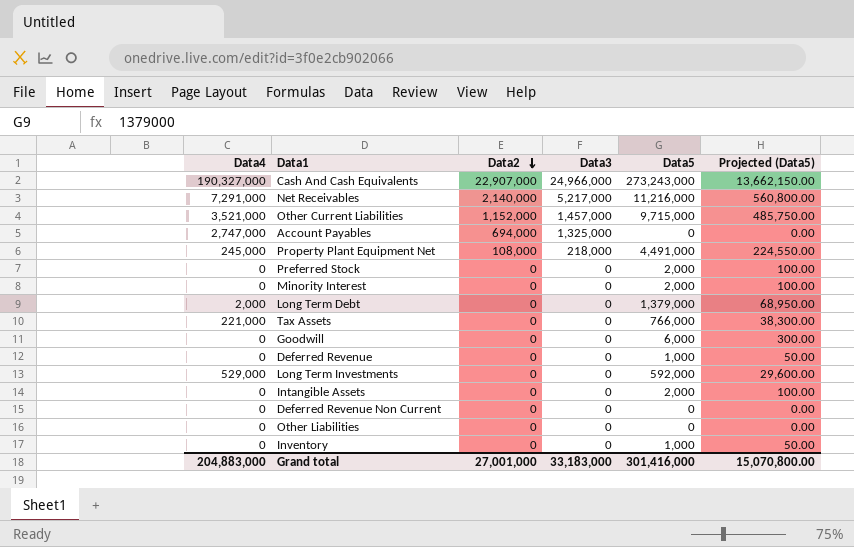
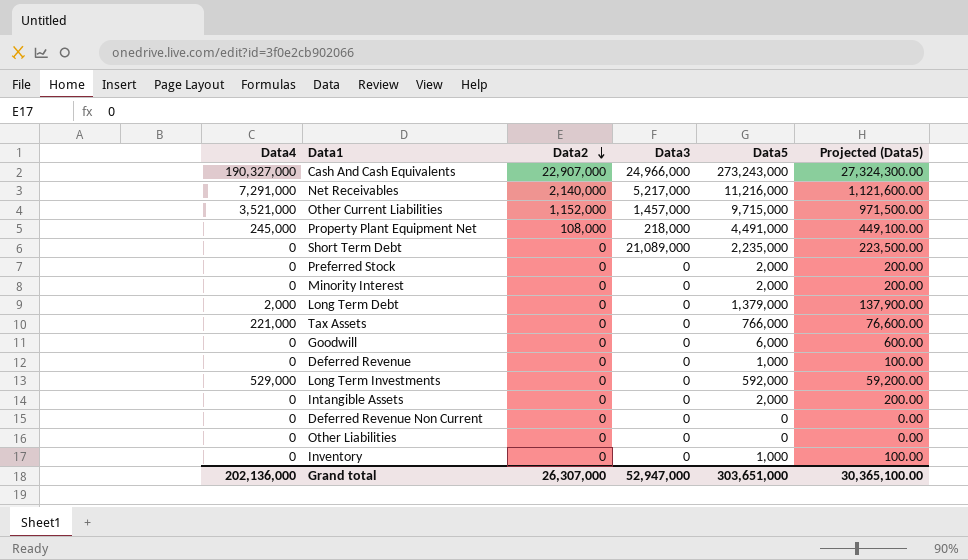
column Projected (Data5) | formula: [Data5] * 0.05 -> [Data5] * 0.1
row Account Payables: 2,747,000 | 694,000 | 1,325,000 | 0 | 0.00 -> none
row Short Term Debt: none -> 0 | 0 | 21,089,000 | 2,235,000 | 223,500.00
Grand total | Data4: 204,883,000 -> 202,136,000
Grand total | Data2: 27,001,000 -> 26,307,000
Grand total | Data3: 33,183,000 -> 52,947,000
Grand total | Data5: 301,416,000 -> 303,651,000
Grand total | Projected (Data5): 15,070,800.00 -> 30,365,100.00

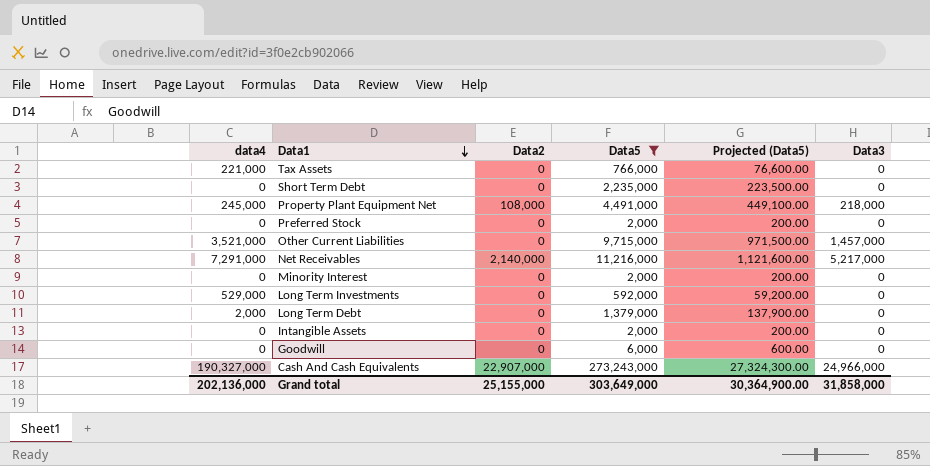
filter: none -> Data5 >= 2,000
row order: Data2 descending -> Data1 descending
column name: Data4 -> data4
column Data3 | position: 4 -> 6
Short Term Debt | Data3: 21,089,000 -> 0
Other Current Liabilities | Data2: 1,152,000 -> 0
Grand total | Data2: 26,307,000 -> 25,155,000
Grand total | Data5: 303,651,000 -> 303,649,000
Grand total | Projected (Data5): 30,365,100.00 -> 30,364,900.00
Grand total | Data3: 52,947,000 -> 31,858,000

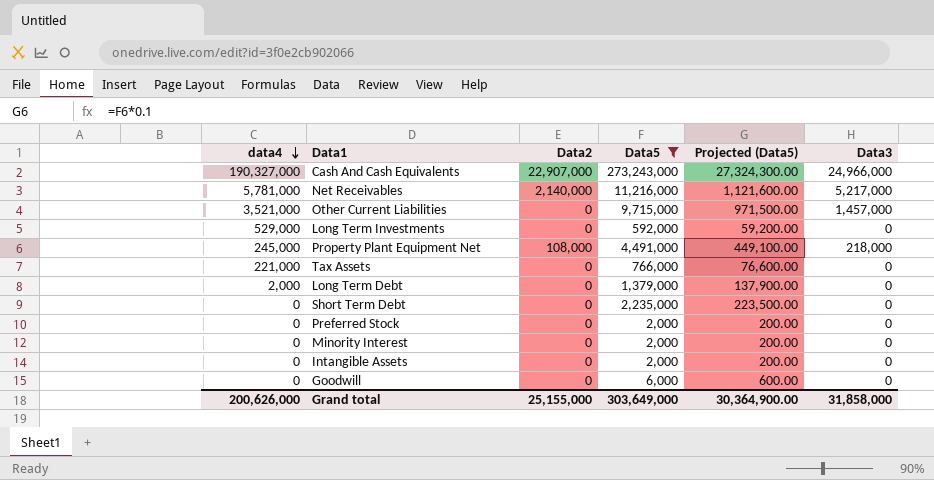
row order: Data1 descending -> data4 descending
Net Receivables | data4: 7,291,000 -> 5,781,000
Grand total | data4: 202,136,000 -> 200,626,000

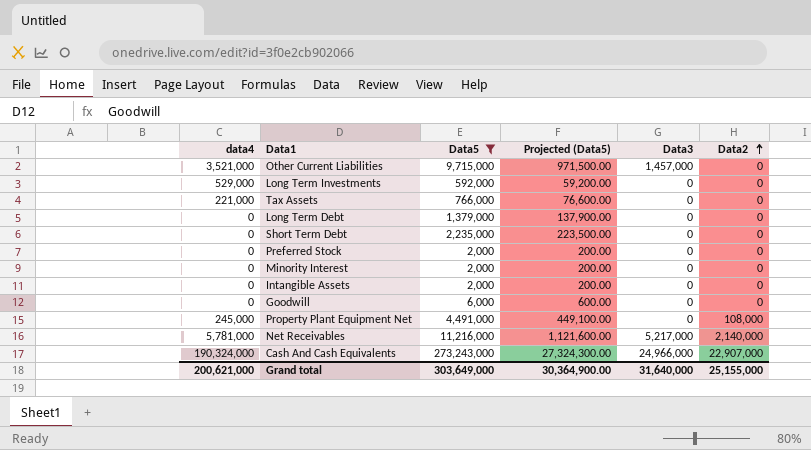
row order: data4 descending -> Data2 ascending
column Data2 | position: 3 -> 6
Long Term Debt | data4: 2,000 -> 0
Property Plant Equipment Net | Data3: 218,000 -> 0
Cash And Cash Equivalents | data4: 190,327,000 -> 190,324,000
Grand total | data4: 200,626,000 -> 200,621,000
Grand total | Data3: 31,858,000 -> 31,640,000

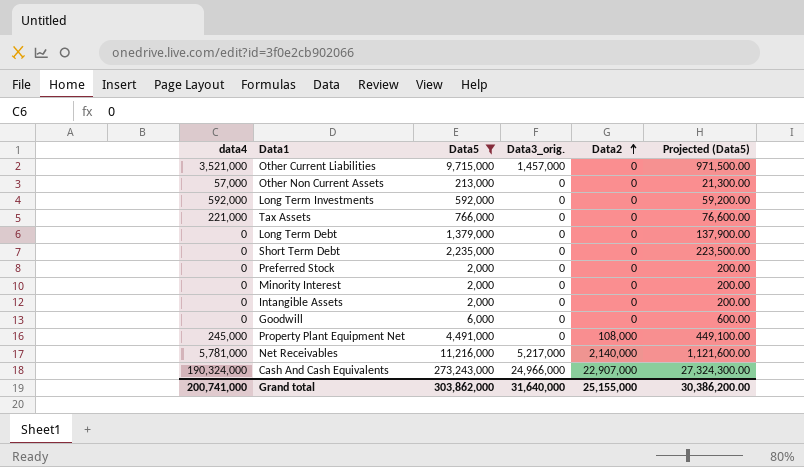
column name: Data3 -> Data3_orig.
column Projected (Data5) | position: 4 -> 6
row Other Non Current Assets: none -> 57,000 | 213,000 | 0 | 0 | 21,300.00
Long Term Investments | data4: 529,000 -> 592,000
Grand total | data4: 200,621,000 -> 200,741,000
Grand total | Data5: 303,649,000 -> 303,862,000
Grand total | Projected (Data5): 30,364,900.00 -> 30,386,200.00

